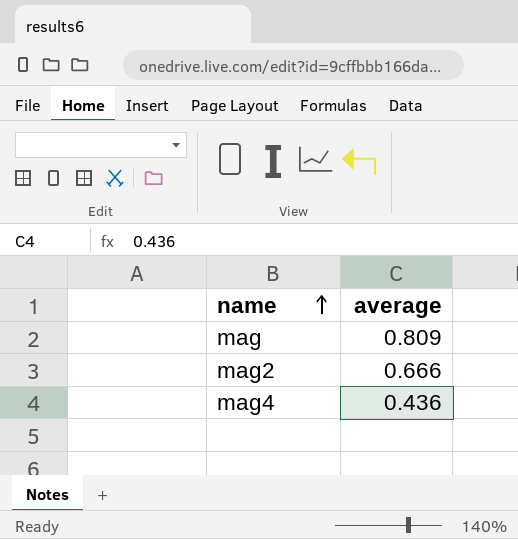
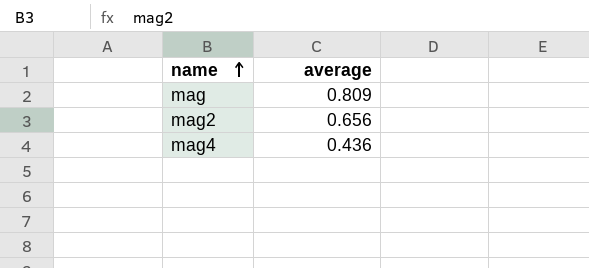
mag2 | average: 0.666 -> 0.656

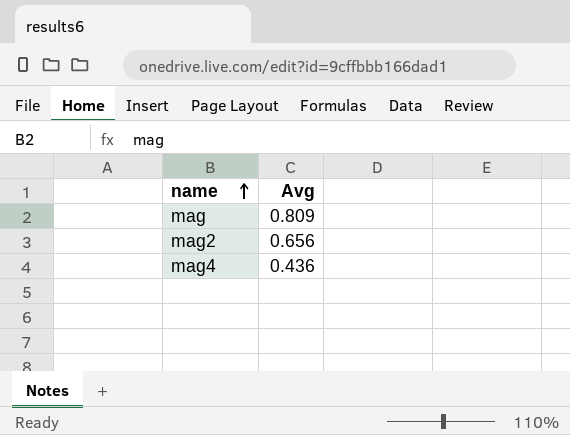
column name: average -> Avg

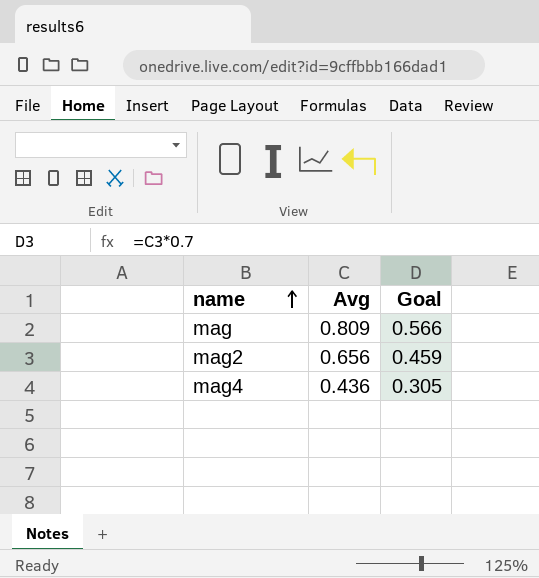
column Goal | formula: none -> [Avg] * 0.7

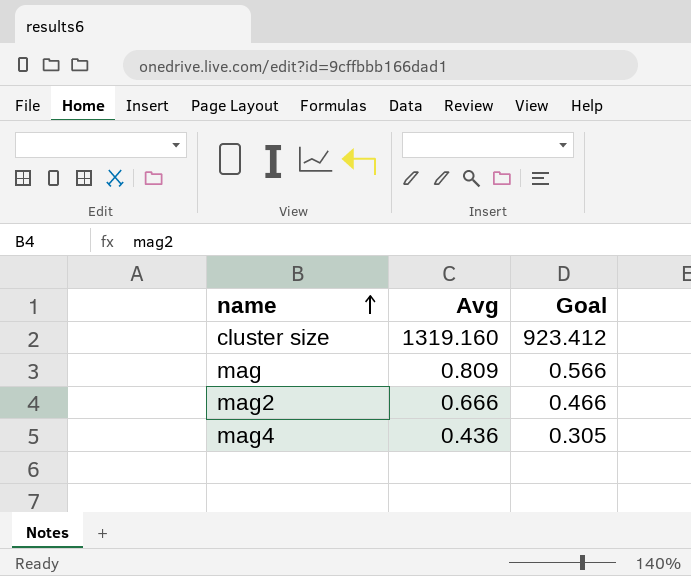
row cluster size: none -> 1319.160 | 923.412
mag2 | Avg: 0.656 -> 0.666
mag2 | Goal: 0.459 -> 0.466

